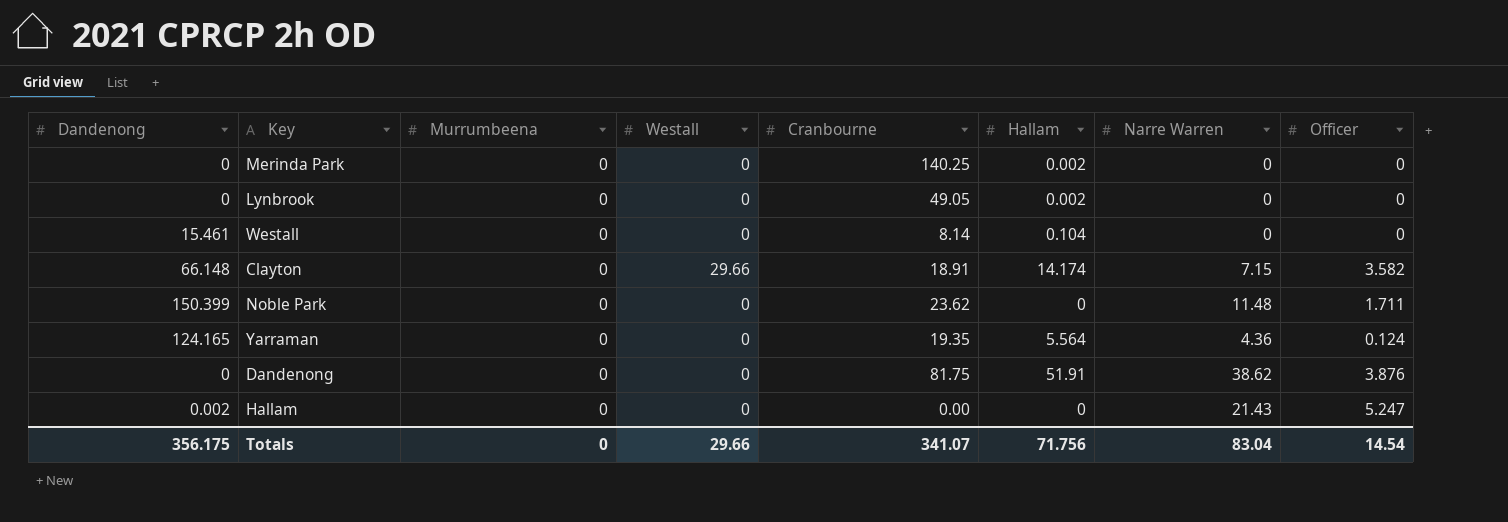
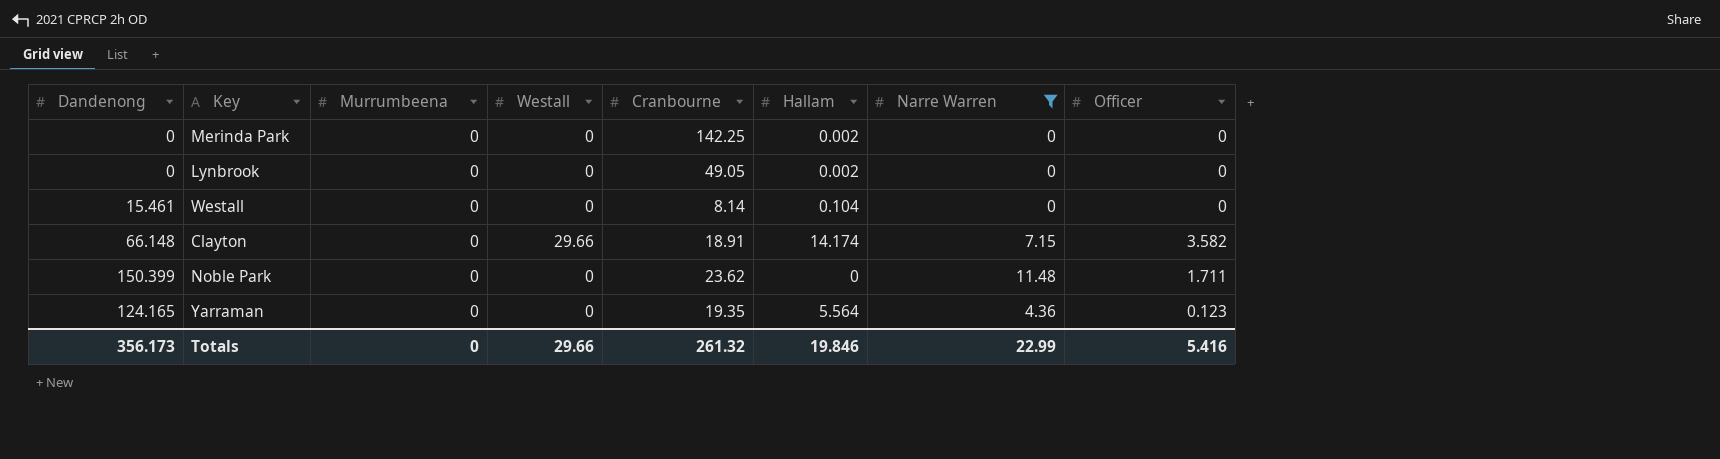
filter: none -> Narre Warren <= 11.48
Merinda Park | Cranbourne: 140.25 -> 142.25
Yarraman | Officer: 0.124 -> 0.123
Totals | Dandenong: 356.175 -> 356.173
Totals | Cranbourne: 341.07 -> 261.32
Totals | Hallam: 71.756 -> 19.846
Totals | Narre Warren: 83.04 -> 22.99
Totals | Officer: 14.54 -> 5.416

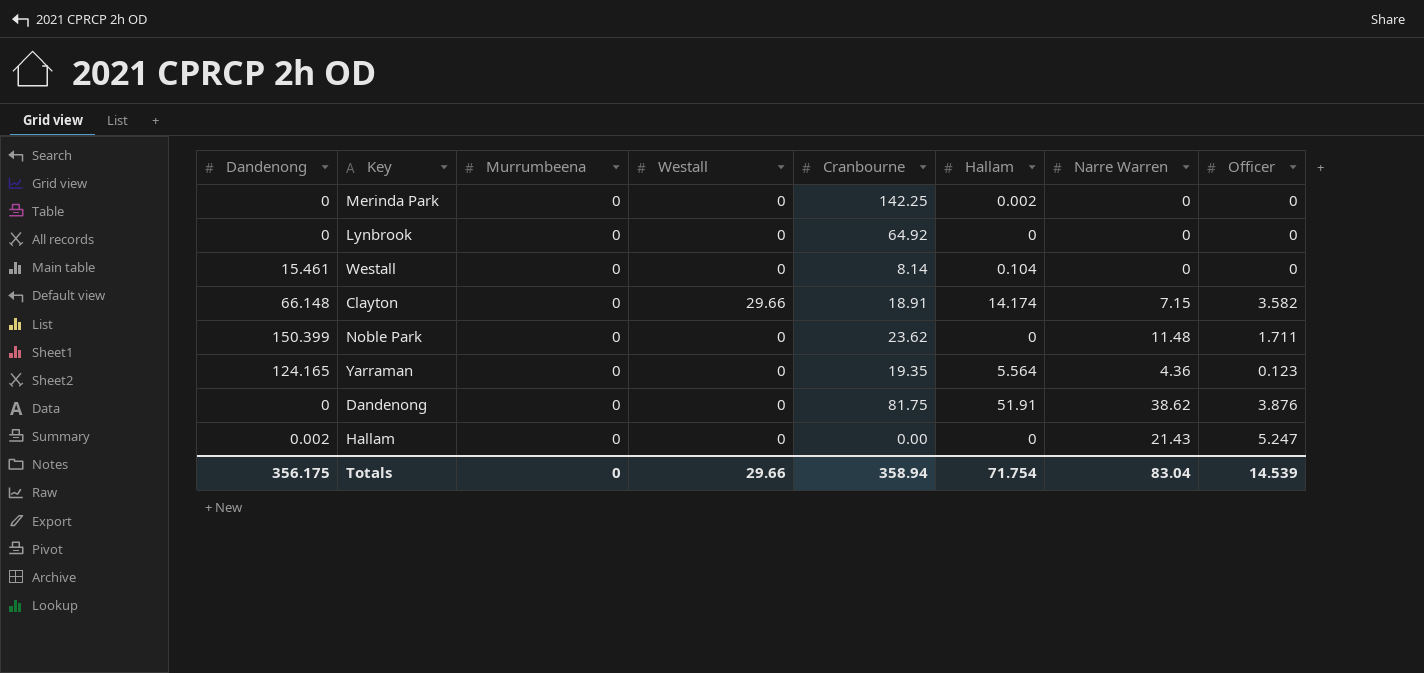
filter: Narre Warren <= 11.48 -> none
Lynbrook | Cranbourne: 49.05 -> 64.92
Lynbrook | Hallam: 0.002 -> 0
Totals | Dandenong: 356.173 -> 356.175
Totals | Cranbourne: 261.32 -> 358.94
Totals | Hallam: 19.846 -> 71.754
Totals | Narre Warren: 22.99 -> 83.04
Totals | Officer: 5.416 -> 14.539

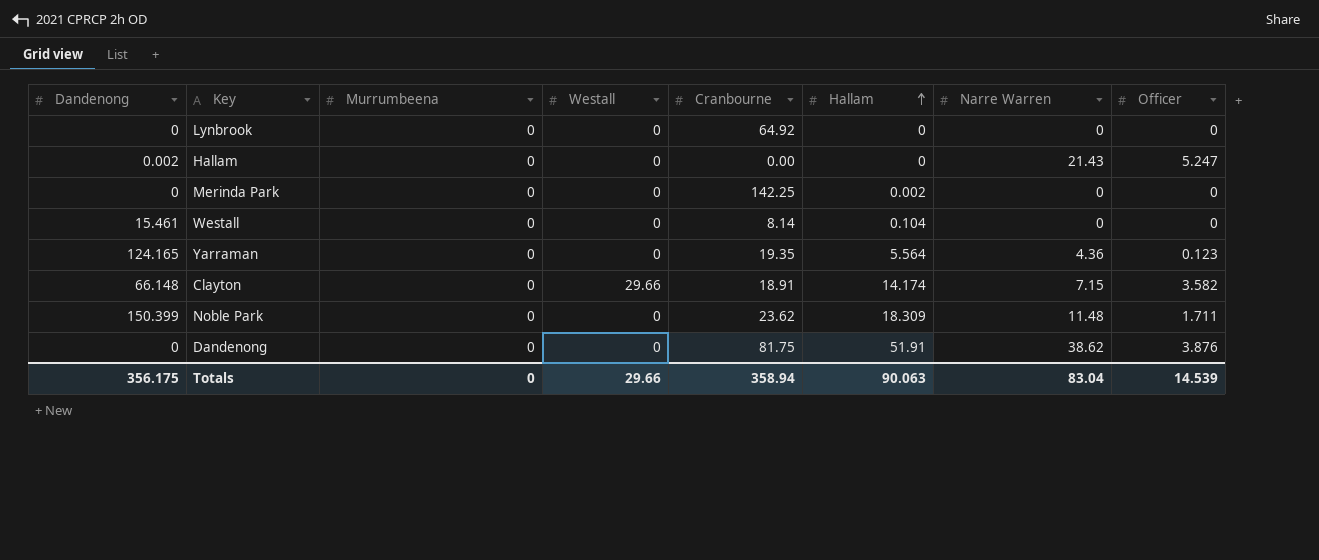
row order: none -> Hallam ascending
Noble Park | Hallam: 0 -> 18.309
Totals | Hallam: 71.754 -> 90.063

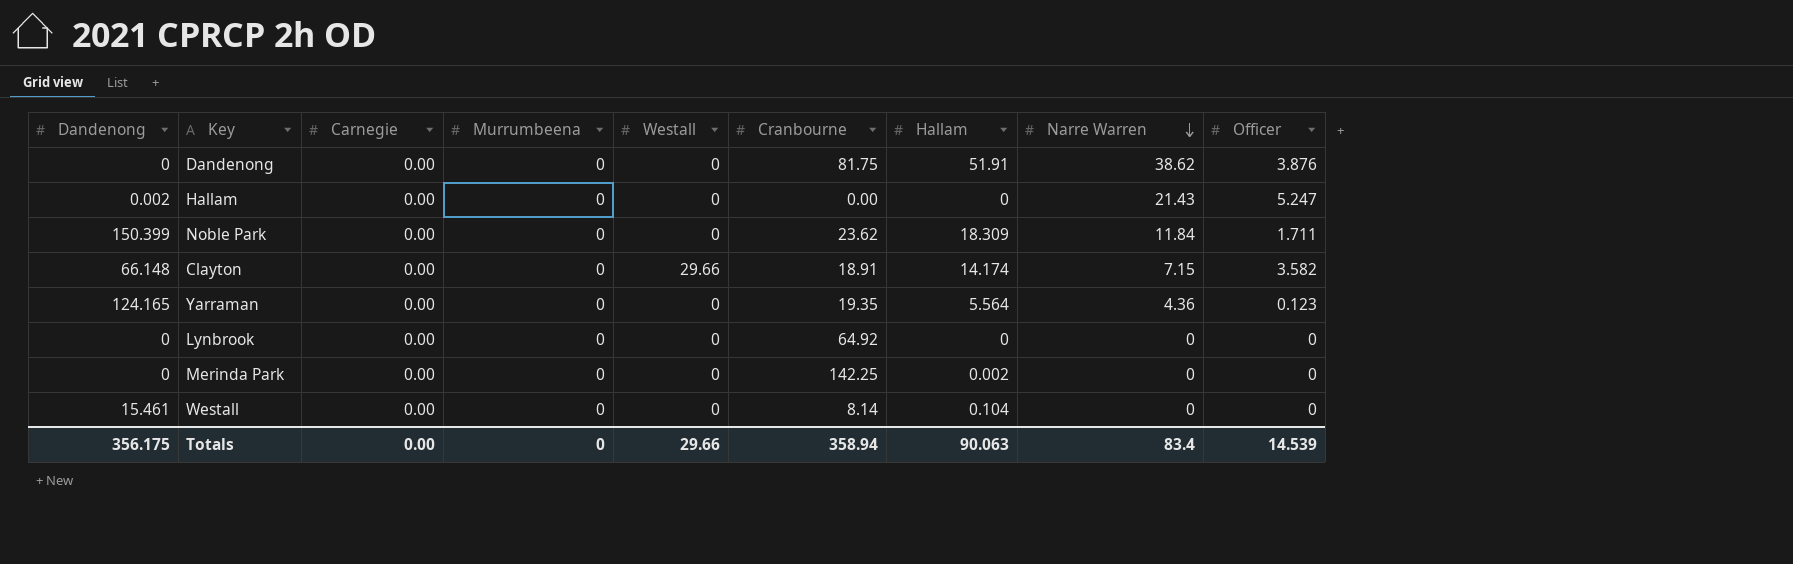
row order: Hallam ascending -> Narre Warren descending
column Carnegie | position: none -> 3
Noble Park | Narre Warren: 11.48 -> 11.84
Totals | Narre Warren: 83.04 -> 83.4

